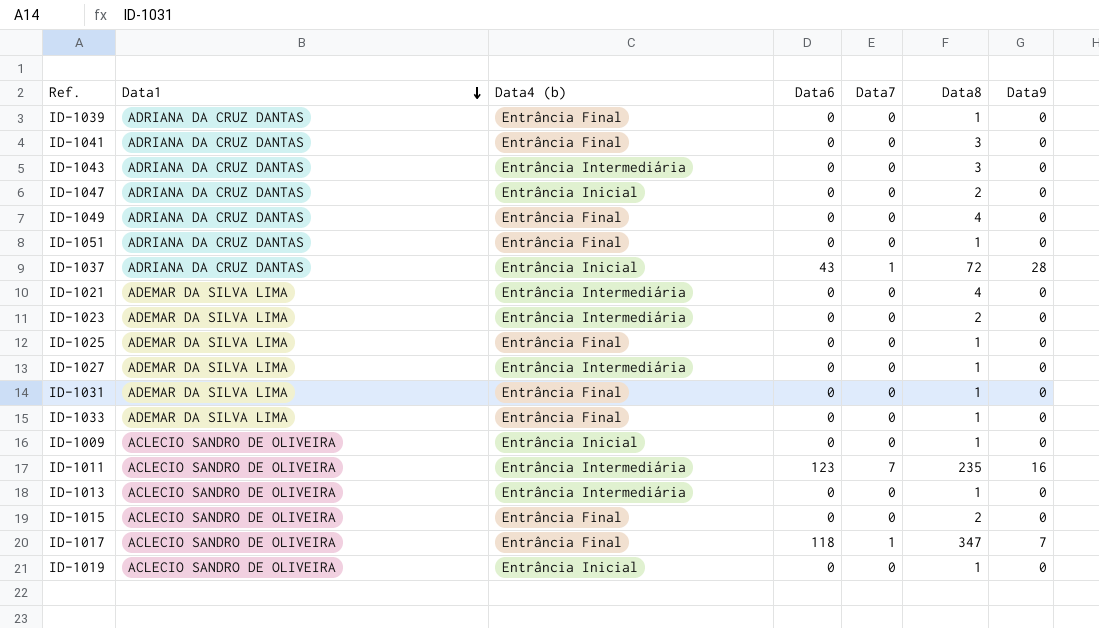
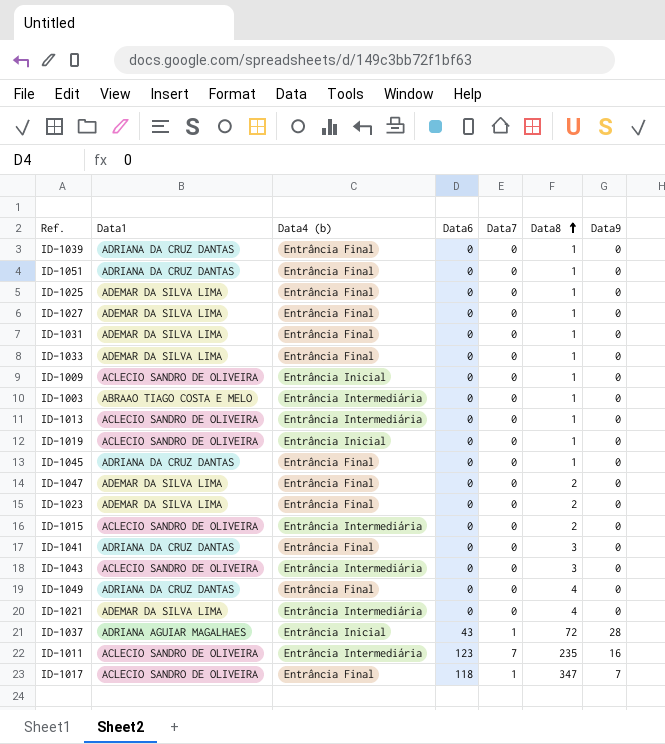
row order: Data1 descending -> Data8 ascending
ID-1027 | Data4 (b): Entrância Intermediária -> Entrância Final
row ID-1003: none -> ABRAAO TIAGO COSTA E MELO | Entrância Intermediária | 0 | 0 | 1 | 0
row ID-1045: none -> ADRIANA DA CRUZ DANTAS | Entrância Final | 0 | 0 | 1 | 0
ID-1047 | Data1: ADRIANA DA CRUZ DANTAS -> ADEMAR DA SILVA LIMA
ID-1047 | Data4 (b): Entrância Inicial -> Entrância Final
ID-1023 | Data4 (b): Entrância Intermediária -> Entrância Final
ID-1015 | Data4 (b): Entrância Final -> Entrância Intermediária
ID-1043 | Data1: ADRIANA DA CRUZ DANTAS -> ACLECIO SANDRO DE OLIVEIRA
ID-1037 | Data1: ADRIANA DA CRUZ DANTAS -> ADRIANA AGUIAR MAGALHAES

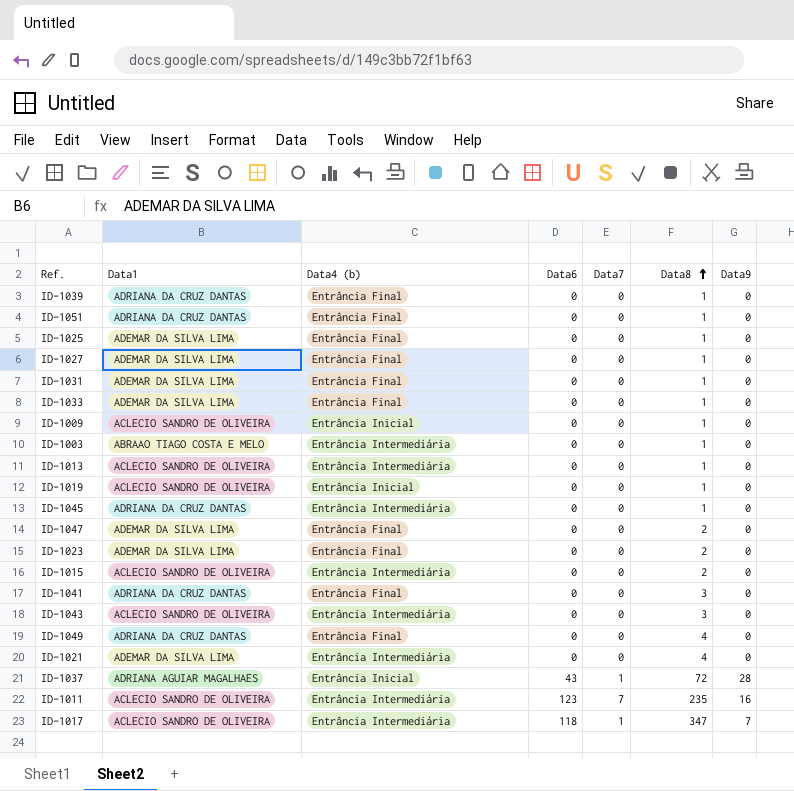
ID-1045 | Data4 (b): Entrância Final -> Entrância Intermediária
ID-1017 | Data4 (b): Entrância Final -> Entrância Intermediária

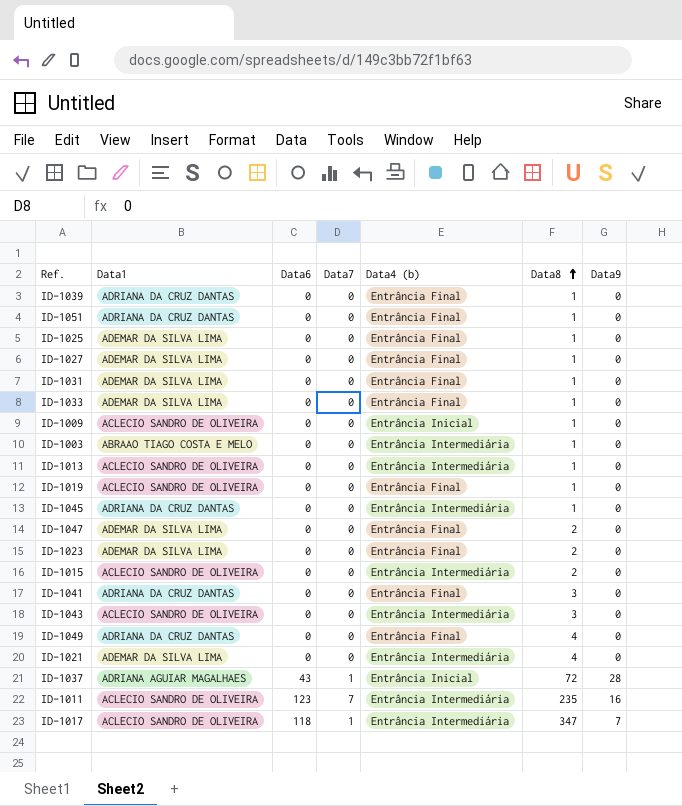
column Data4 (b) | position: 3 -> 5
ID-1019 | Data4 (b): Entrância Inicial -> Entrância Final

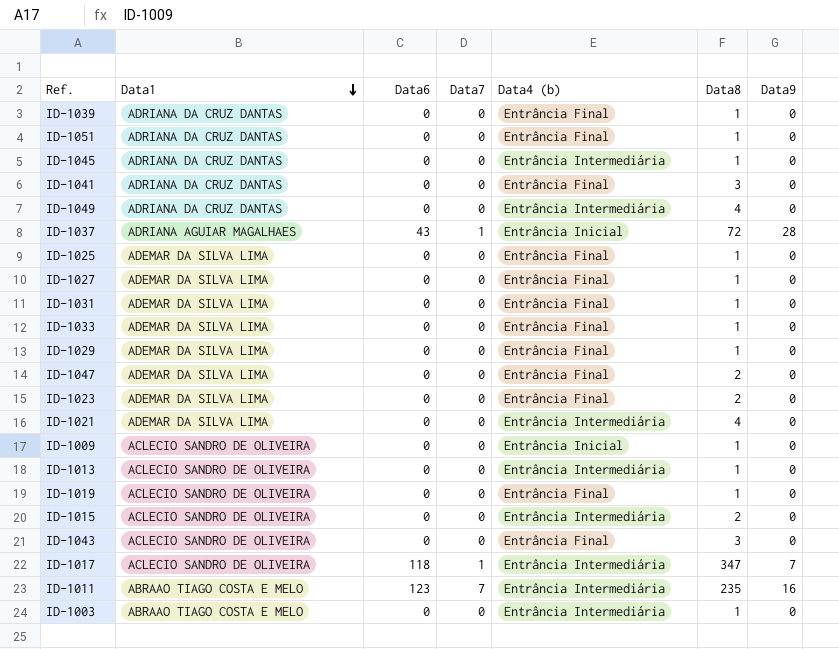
row order: Data8 ascending -> Data1 descending
ID-1049 | Data4 (b): Entrância Final -> Entrância Intermediária
row ID-1029: none -> ADEMAR DA SILVA LIMA | 0 | 0 | Entrância Final | 1 | 0
ID-1043 | Data4 (b): Entrância Intermediária -> Entrância Final
ID-1011 | Data1: ACLECIO SANDRO DE OLIVEIRA -> ABRAAO TIAGO COSTA E MELO

